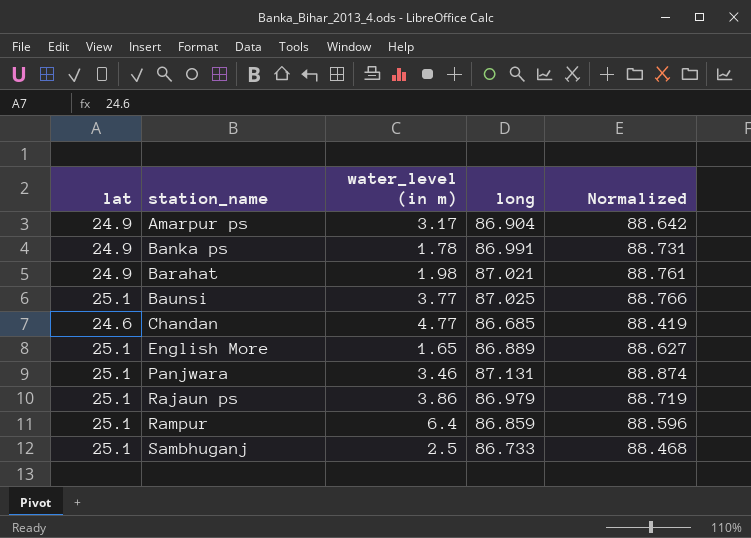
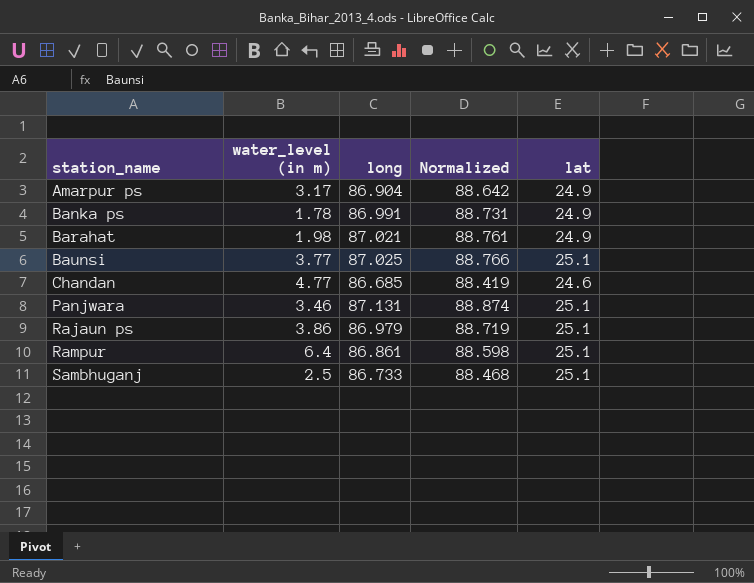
column lat | position: 1 -> 5
row English More: 25.1 | 1.65 | 86.889 | 88.627 -> none
Rampur | long: 86.859 -> 86.861
Rampur | Normalized: 88.596 -> 88.598

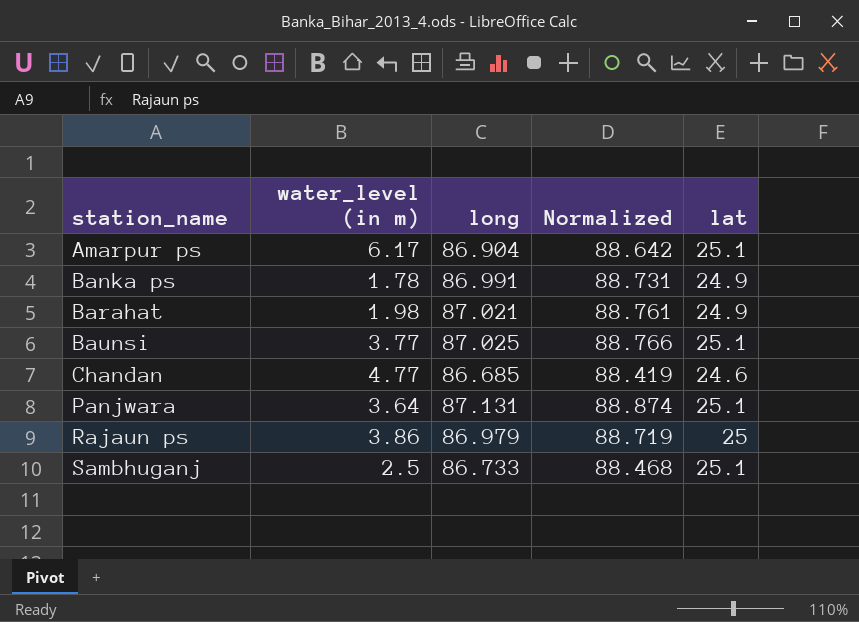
row Rampur: 6.4 | 86.861 | 88.598 | 25.1 -> none
Amarpur ps | water_level (in m): 3.17 -> 6.17
Amarpur ps | lat: 24.9 -> 25.1
Panjwara | water_level (in m): 3.46 -> 3.64
Rajaun ps | lat: 25.1 -> 25

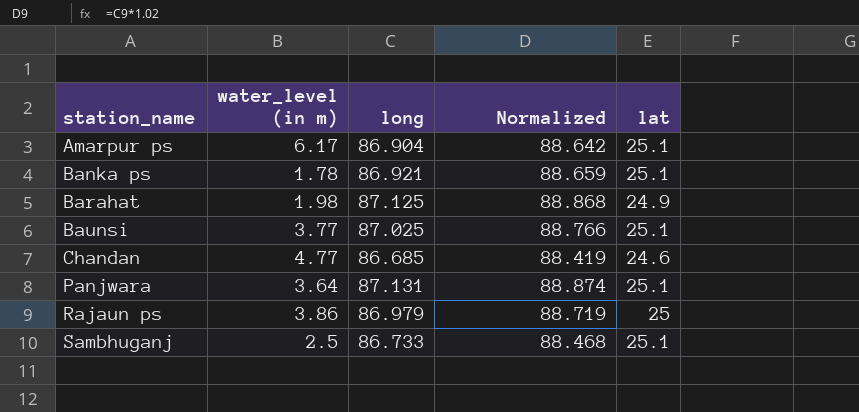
Banka ps | long: 86.991 -> 86.921
Banka ps | Normalized: 88.731 -> 88.659
Banka ps | lat: 24.9 -> 25.1
Barahat | long: 87.021 -> 87.125
Barahat | Normalized: 88.761 -> 88.868

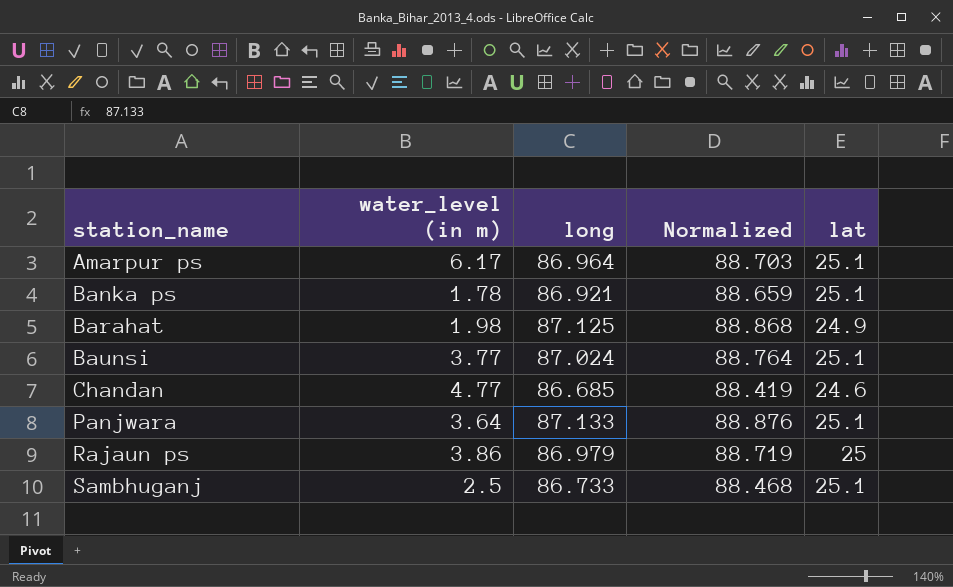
Amarpur ps | long: 86.904 -> 86.964
Amarpur ps | Normalized: 88.642 -> 88.703
Baunsi | long: 87.025 -> 87.024
Baunsi | Normalized: 88.766 -> 88.764
Panjwara | long: 87.131 -> 87.133
Panjwara | Normalized: 88.874 -> 88.876

